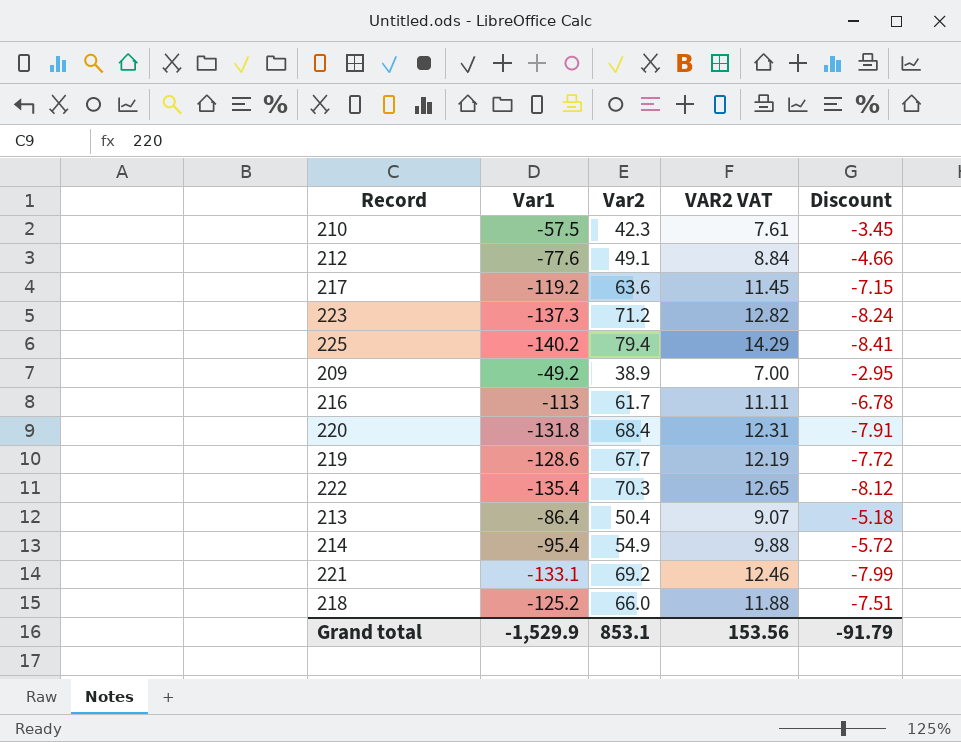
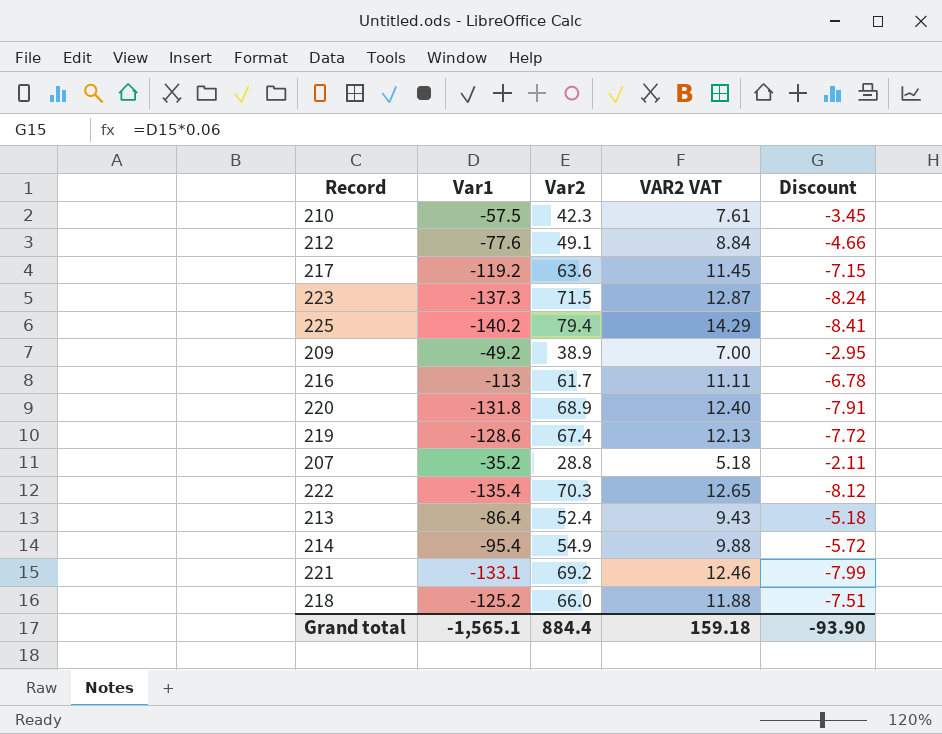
223 | Var2: 71.2 -> 71.5
223 | VAR2 VAT: 12.82 -> 12.87
220 | Var2: 68.4 -> 68.9
220 | VAR2 VAT: 12.31 -> 12.40
219 | Var2: 67.7 -> 67.4
219 | VAR2 VAT: 12.19 -> 12.13
row 207: none -> -35.2 | 28.8 | 5.18 | -2.11
213 | Var2: 50.4 -> 52.4
213 | VAR2 VAT: 9.07 -> 9.43
Grand total | Var1: -1,529.9 -> -1,565.1
Grand total | Var2: 853.1 -> 884.4
Grand total | VAR2 VAT: 153.56 -> 159.18
Grand total | Discount: -91.79 -> -93.90

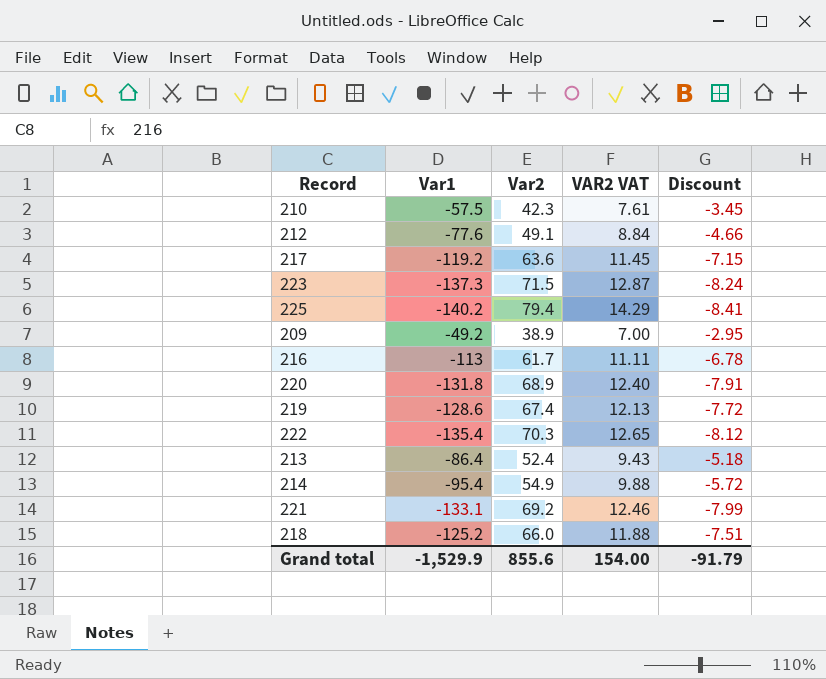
row 207: -35.2 | 28.8 | 5.18 | -2.11 -> none
Grand total | Var1: -1,565.1 -> -1,529.9
Grand total | Var2: 884.4 -> 855.6
Grand total | VAR2 VAT: 159.18 -> 154.00
Grand total | Discount: -93.90 -> -91.79

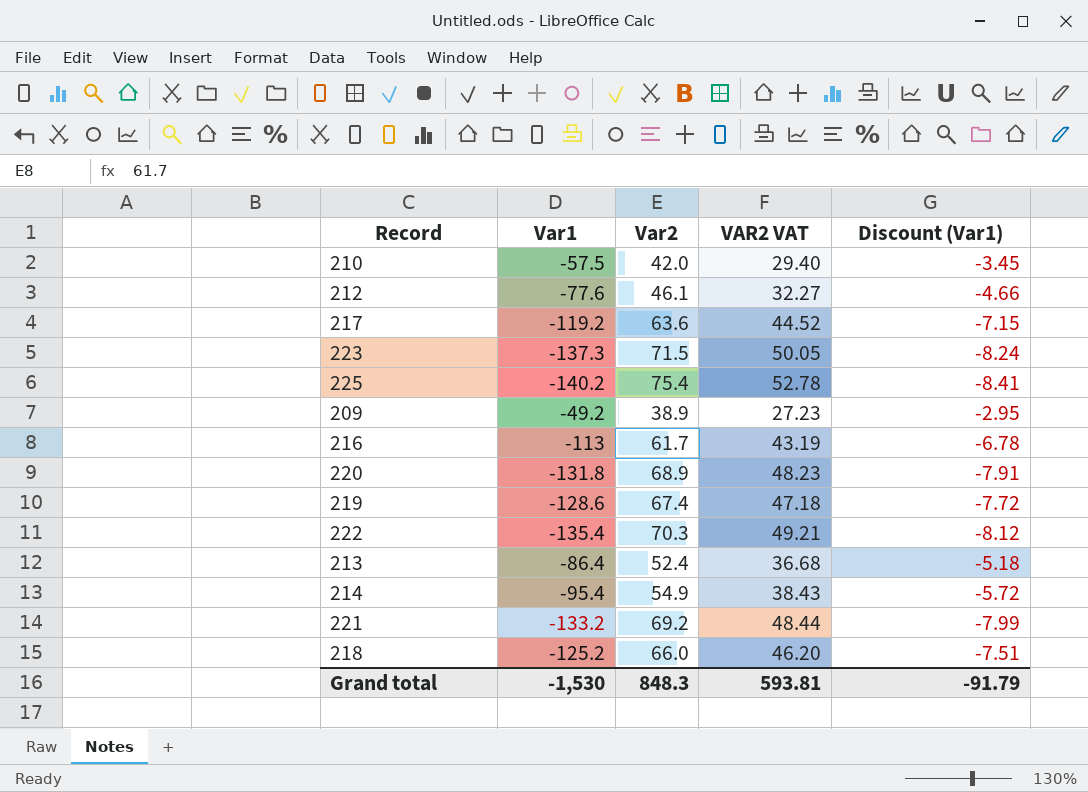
column VAR2 VAT | formula: [Var2] * 0.18 -> [Var2] * 0.7
column name: Discount -> Discount (Var1)
210 | Var2: 42.3 -> 42.0
212 | Var2: 49.1 -> 46.1
225 | Var2: 79.4 -> 75.4
221 | Var1: -133.1 -> -133.2
Grand total | Var1: -1,529.9 -> -1,530
Grand total | Var2: 855.6 -> 848.3
Grand total | VAR2 VAT: 154.00 -> 593.81

